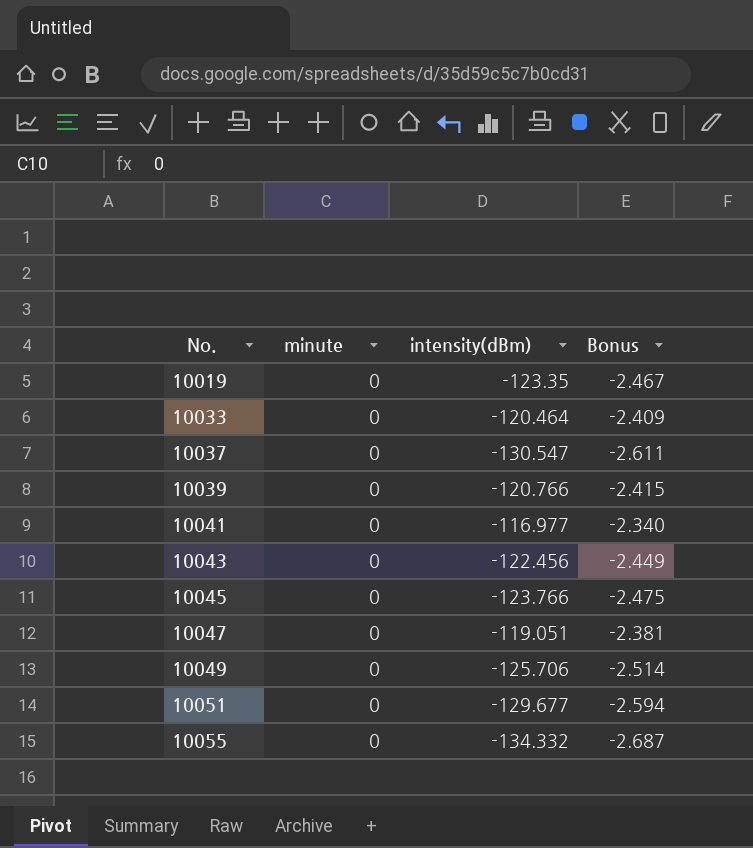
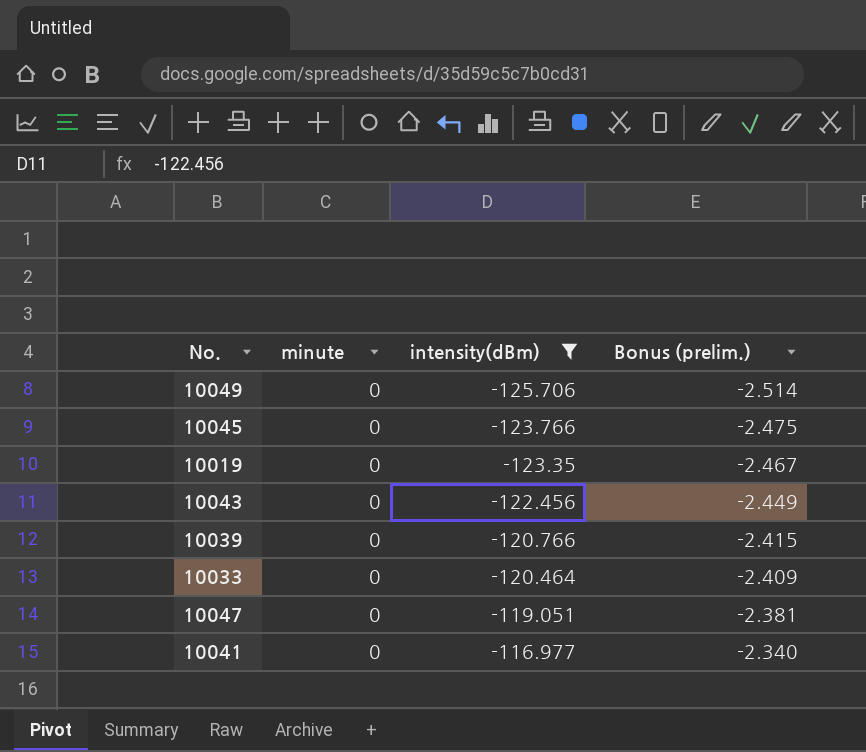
filter: none -> intensity(dBm) >= -125.706
row order: No. ascending -> intensity(dBm) ascending
column name: Bonus -> Bonus (prelim.)

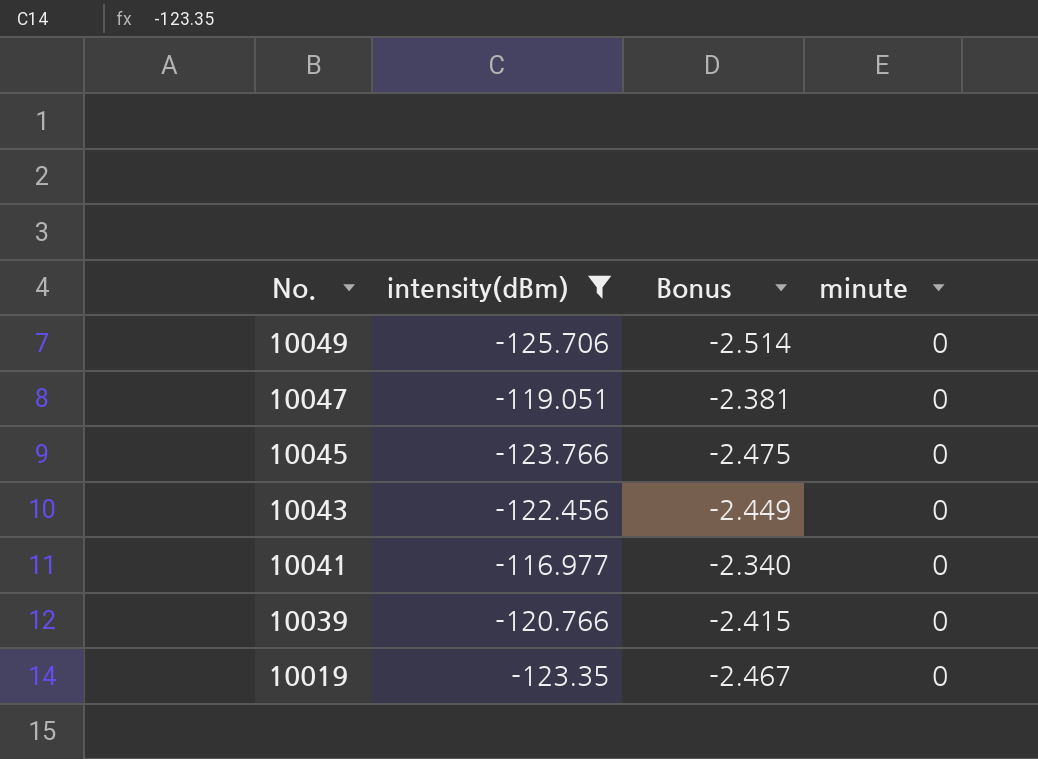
row order: intensity(dBm) ascending -> No. descending
column name: Bonus (prelim.) -> Bonus
column minute | position: 2 -> 4
row 10033: 0 | -120.464 | -2.409 -> none

